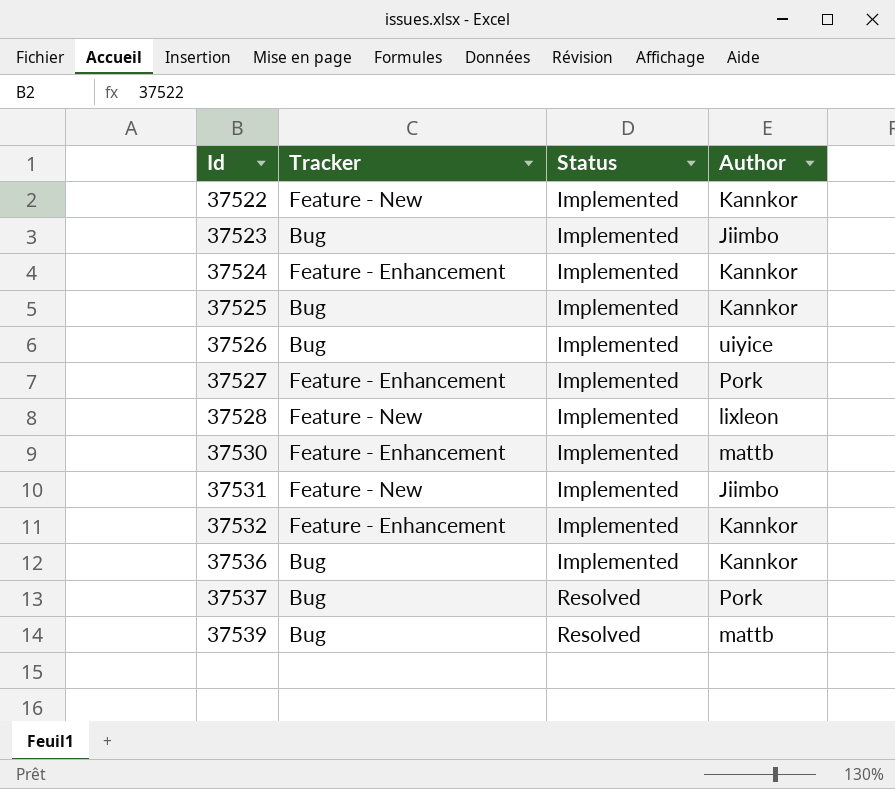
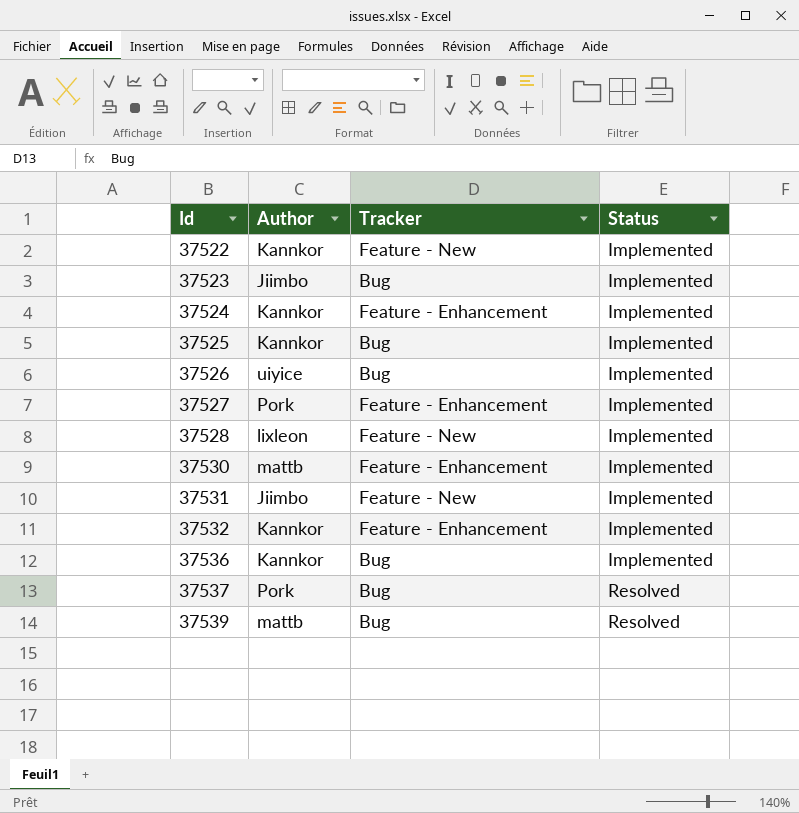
column Author | position: 4 -> 2

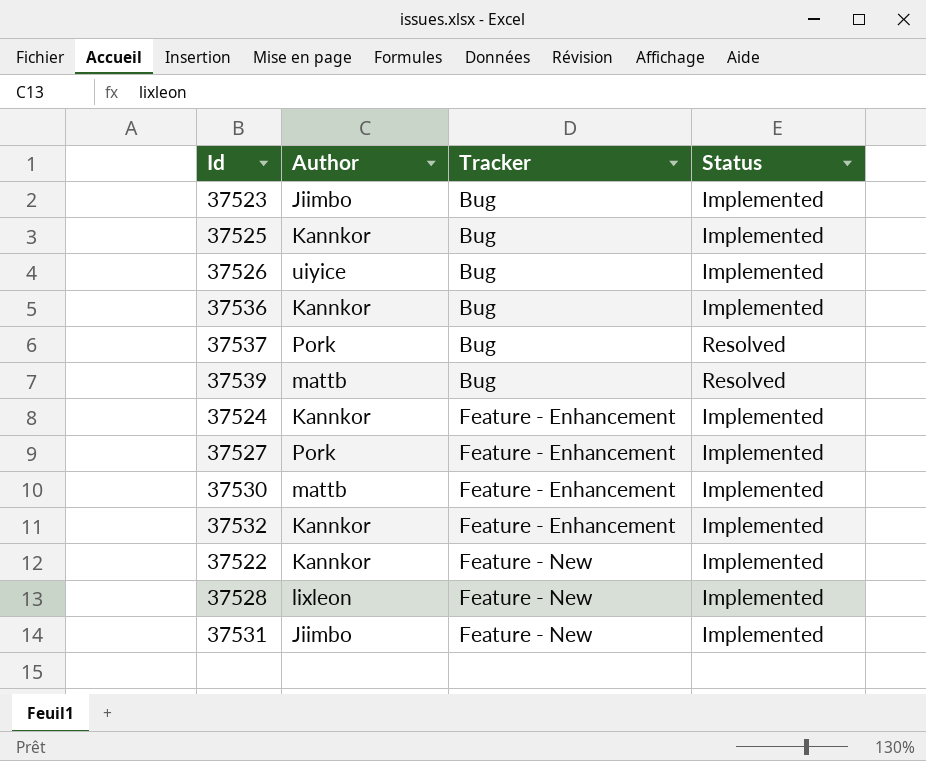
row order: Id ascending -> Tracker ascending

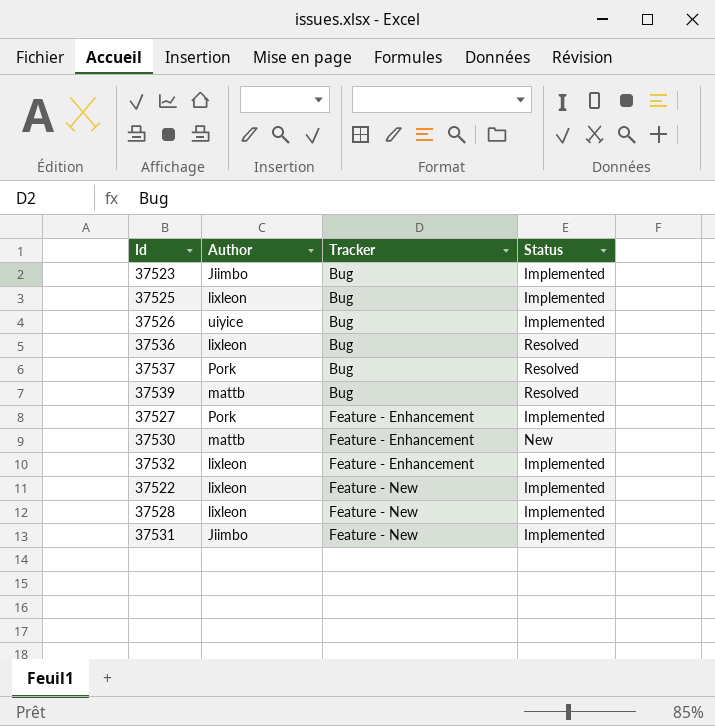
row 37524: Kannkor | Feature - Enhancement | Implemented -> none
37525 | Author: Kannkor -> lixleon
37536 | Author: Kannkor -> lixleon
37536 | Status: Implemented -> Resolved
37530 | Status: Implemented -> New
37532 | Author: Kannkor -> lixleon
37522 | Author: Kannkor -> lixleon

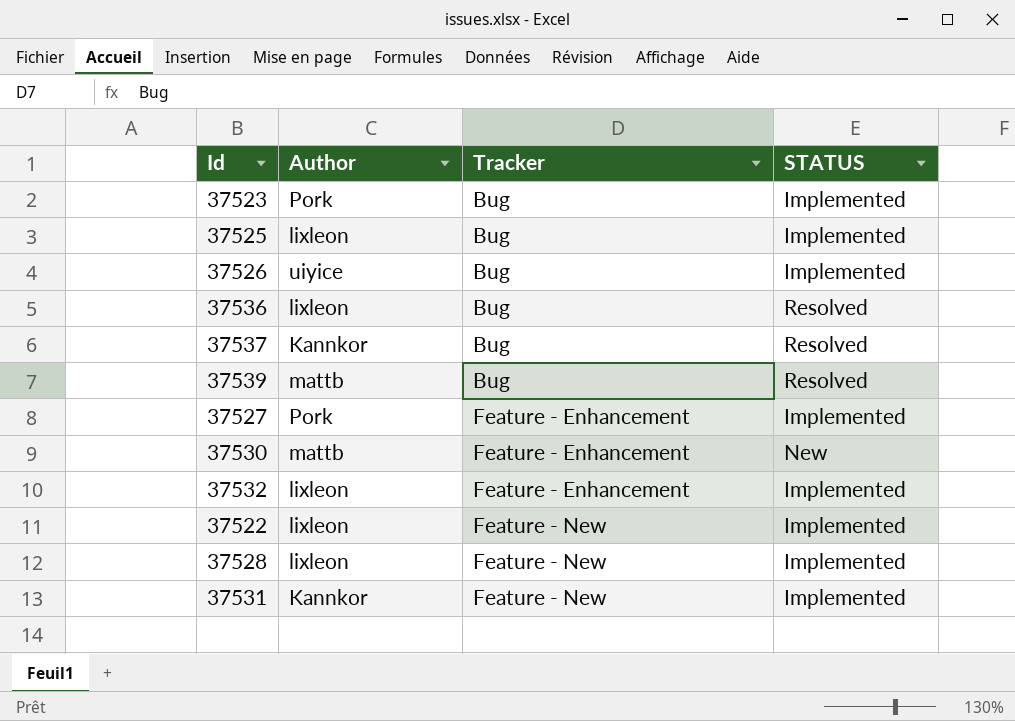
column name: Status -> STATUS
37523 | Author: Jiimbo -> Pork
37537 | Author: Pork -> Kannkor
37531 | Author: Jiimbo -> Kannkor

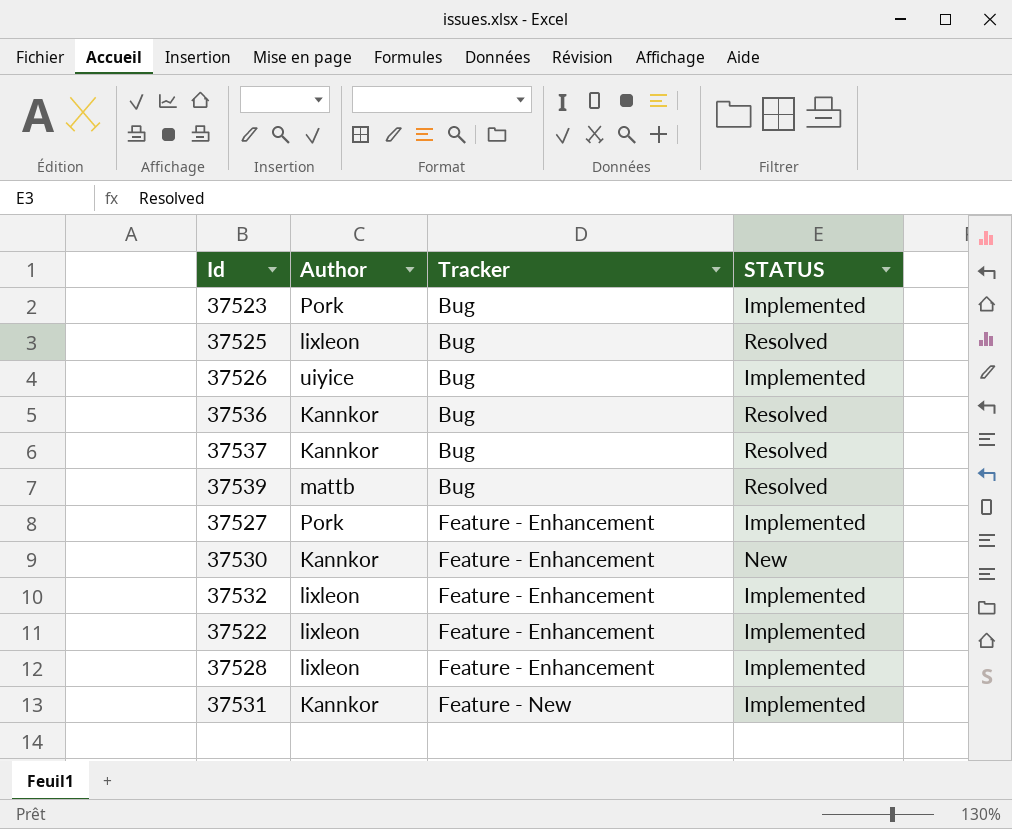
37525 | STATUS: Implemented -> Resolved
37536 | Author: lixleon -> Kannkor
37530 | Author: mattb -> Kannkor
37522 | Tracker: Feature - New -> Feature - Enhancement
37528 | Tracker: Feature - New -> Feature - Enhancement

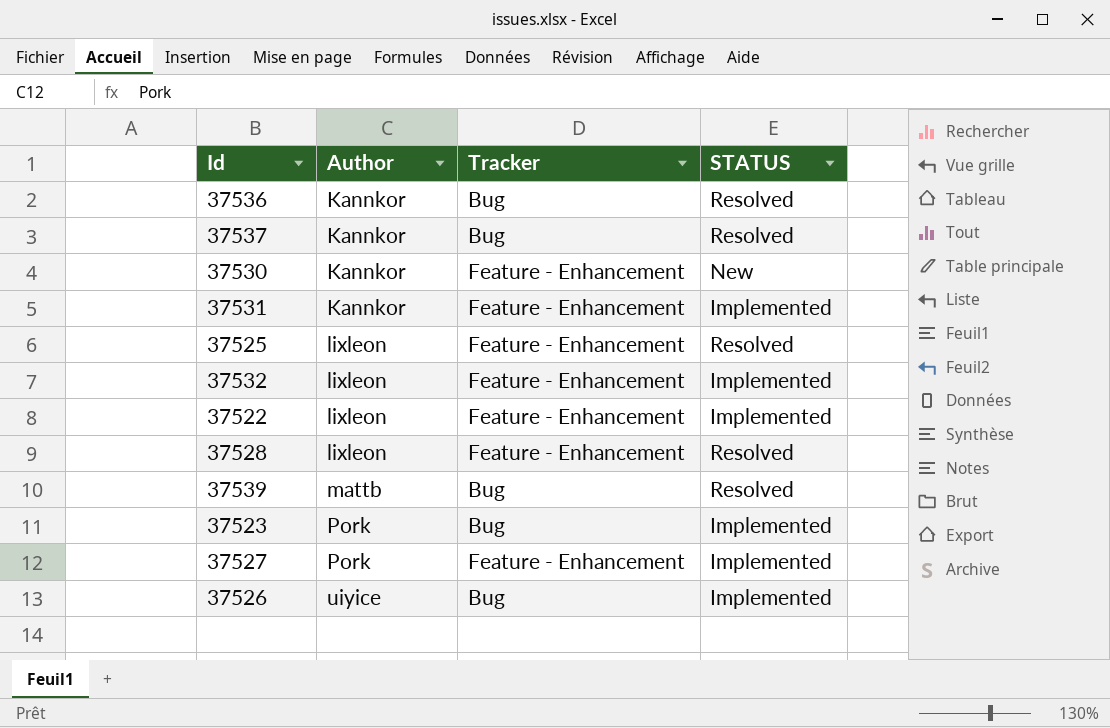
row order: Tracker ascending -> Author ascending
37531 | Tracker: Feature - New -> Feature - Enhancement
37525 | Tracker: Bug -> Feature - Enhancement
37528 | STATUS: Implemented -> Resolved

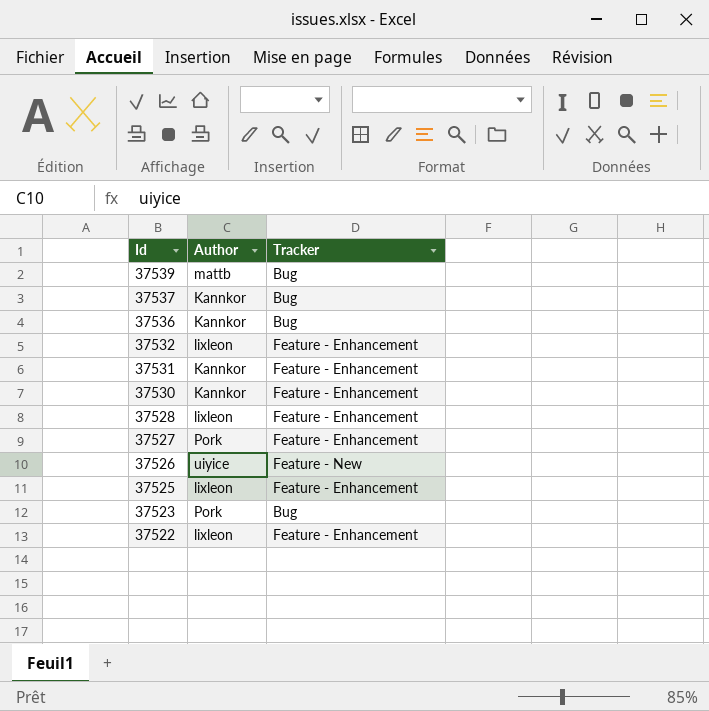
row order: Author ascending -> Id descending
column STATUS | position: 4 -> none
37526 | Tracker: Bug -> Feature - New

